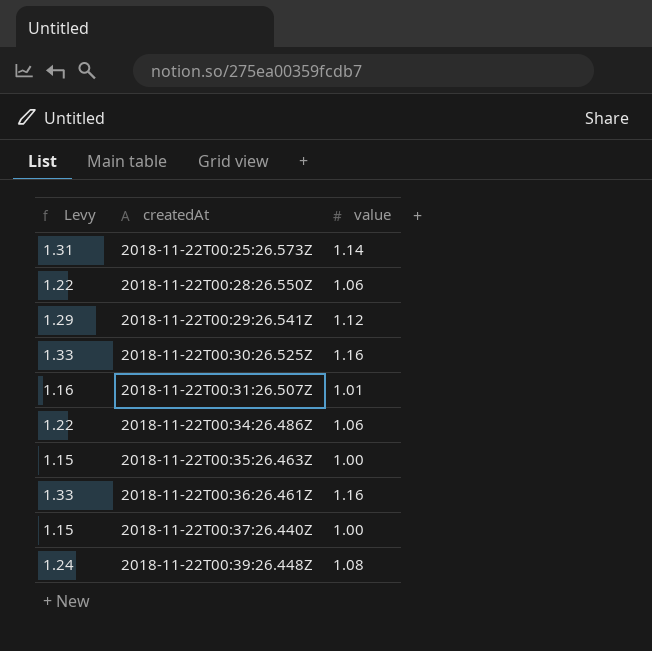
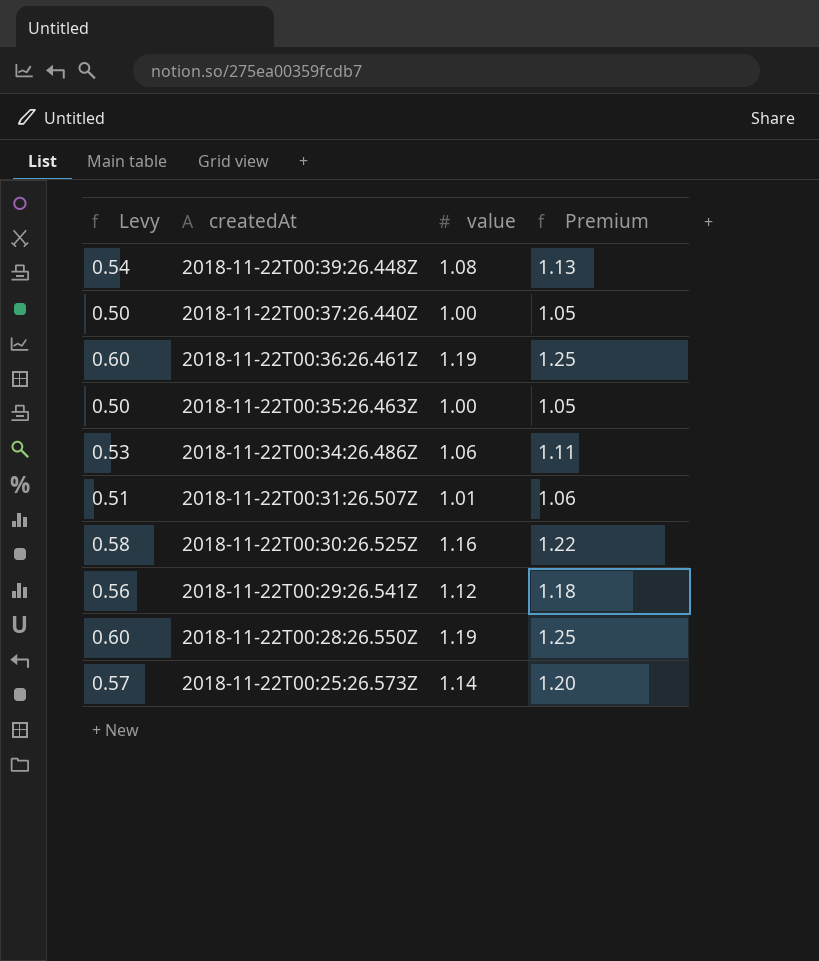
row order: createdAt ascending -> createdAt descending
column Levy | formula: [value] * 1.15 -> [value] * 0.5
column Premium | formula: none -> [value] * 1.05
2018-11-22T00:36:26.461Z | value: 1.16 -> 1.19
2018-11-22T00:28:26.550Z | value: 1.06 -> 1.19

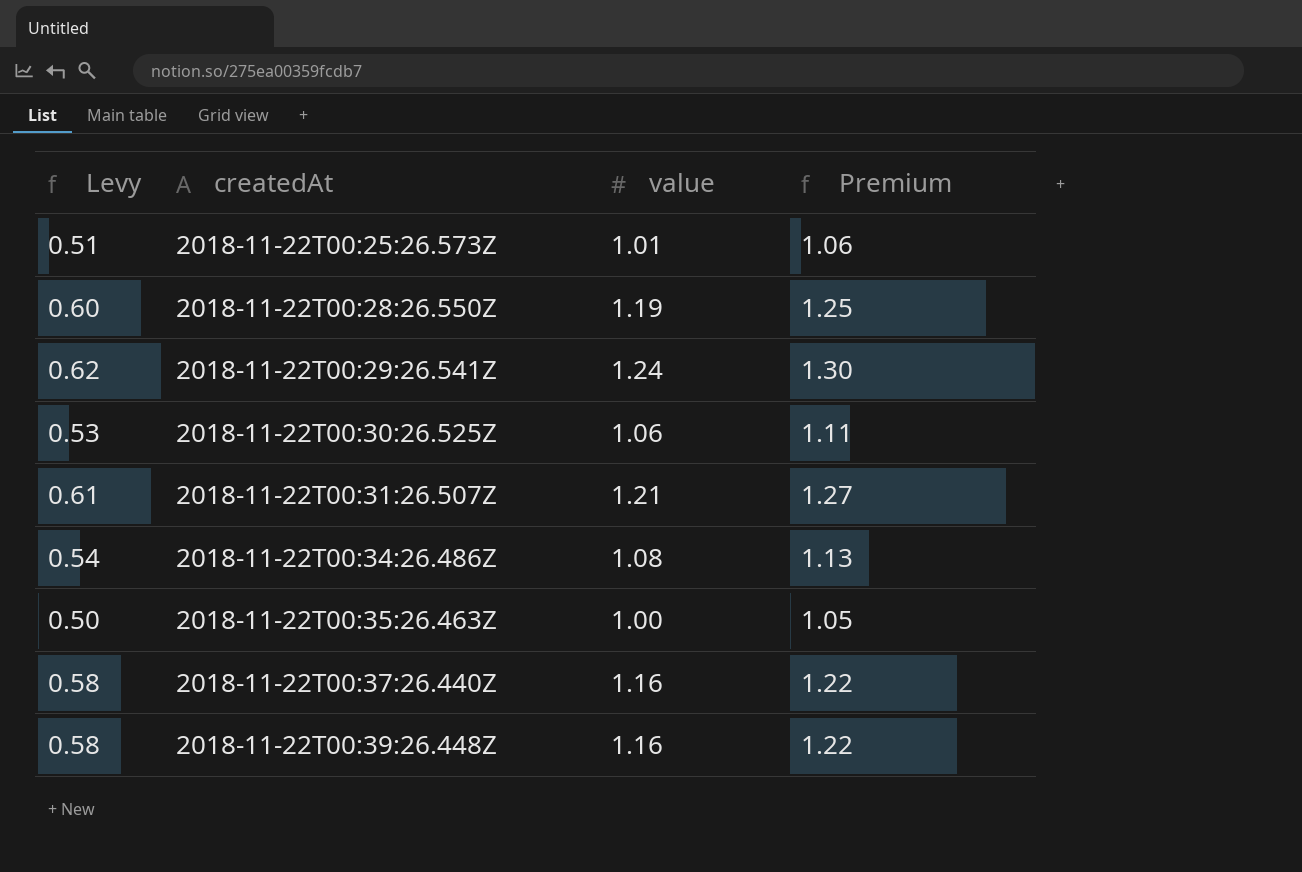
row order: createdAt descending -> createdAt ascending
row 2018-11-22T00:36:26.461Z: 0.60 | 1.19 | 1.25 -> none
2018-11-22T00:25:26.573Z | Levy: 0.57 -> 0.51
2018-11-22T00:25:26.573Z | value: 1.14 -> 1.01
2018-11-22T00:25:26.573Z | Premium: 1.20 -> 1.06
2018-11-22T00:29:26.541Z | Levy: 0.56 -> 0.62
2018-11-22T00:29:26.541Z | value: 1.12 -> 1.24
2018-11-22T00:29:26.541Z | Premium: 1.18 -> 1.30
2018-11-22T00:30:26.525Z | Levy: 0.58 -> 0.53
2018-11-22T00:30:26.525Z | value: 1.16 -> 1.06
2018-11-22T00:30:26.525Z | Premium: 1.22 -> 1.11
2018-11-22T00:31:26.507Z | Levy: 0.51 -> 0.61
2018-11-22T00:31:26.507Z | value: 1.01 -> 1.21
2018-11-22T00:31:26.507Z | Premium: 1.06 -> 1.27
2018-11-22T00:34:26.486Z | Levy: 0.53 -> 0.54
2018-11-22T00:34:26.486Z | value: 1.06 -> 1.08
2018-11-22T00:34:26.486Z | Premium: 1.11 -> 1.13
2018-11-22T00:37:26.440Z | Levy: 0.50 -> 0.58
2018-11-22T00:37:26.440Z | value: 1.00 -> 1.16
2018-11-22T00:37:26.440Z | Premium: 1.05 -> 1.22
2018-11-22T00:39:26.448Z | Levy: 0.54 -> 0.58
2018-11-22T00:39:26.448Z | value: 1.08 -> 1.16
2018-11-22T00:39:26.448Z | Premium: 1.13 -> 1.22

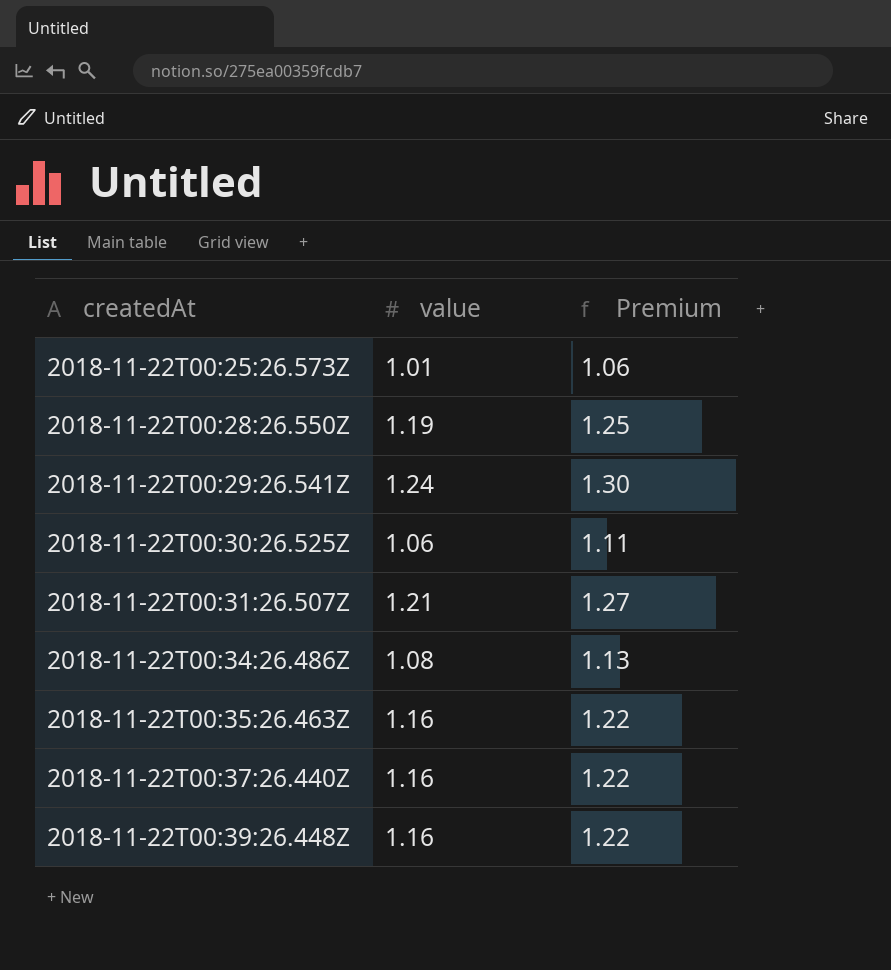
column Levy | formula: [value] * 0.5 -> none
2018-11-22T00:35:26.463Z | value: 1.00 -> 1.16
2018-11-22T00:35:26.463Z | Premium: 1.05 -> 1.22

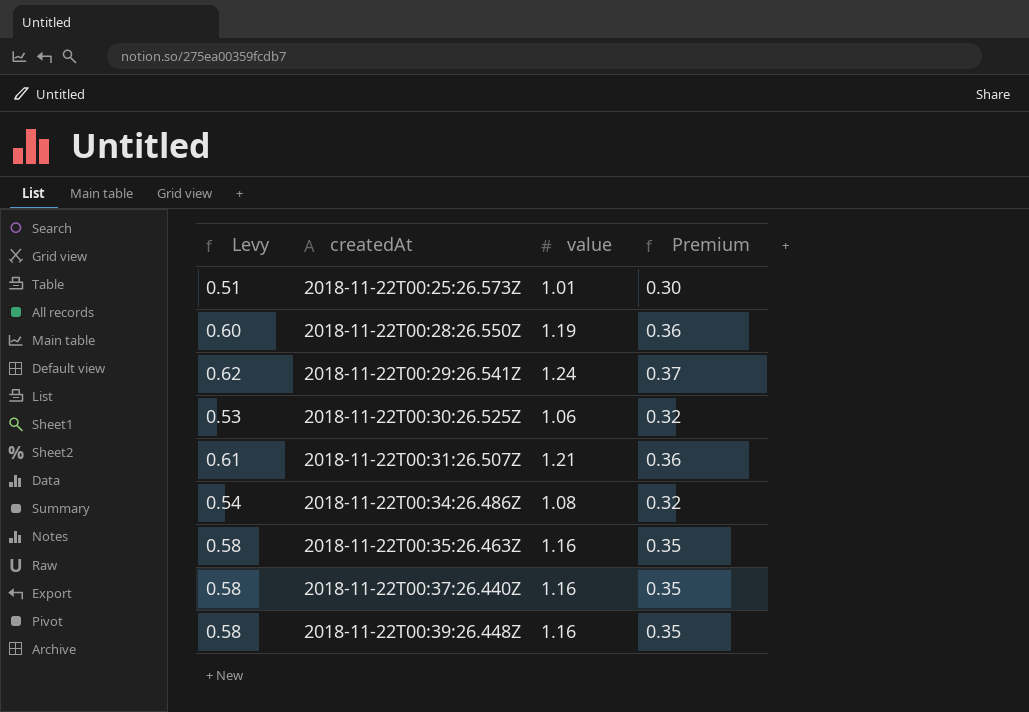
column Levy | formula: none -> [value] * 0.5
column Premium | formula: [value] * 1.05 -> [value] * 0.3

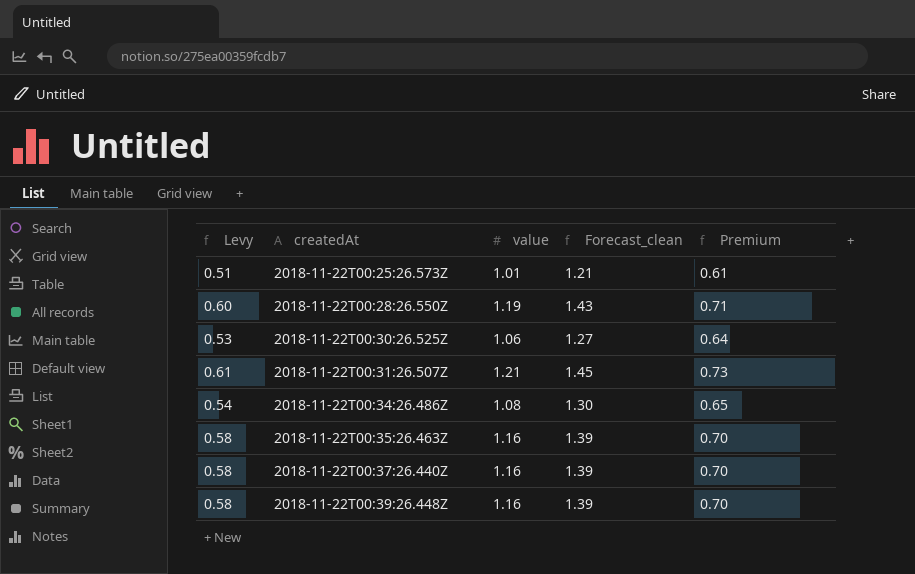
column Forecast_clean | formula: none -> [value] * 1.2
column Premium | formula: [value] * 0.3 -> [value] * 0.6
row 2018-11-22T00:29:26.541Z: 0.62 | 1.24 | 0.37 -> none

